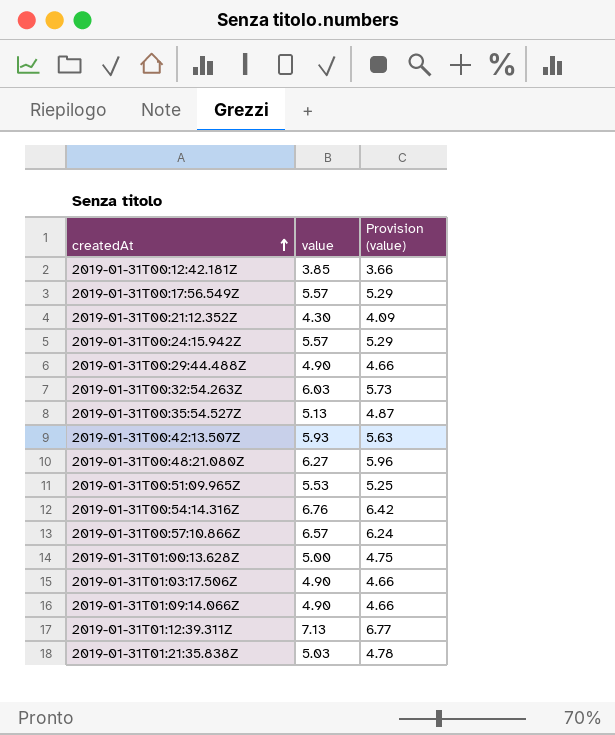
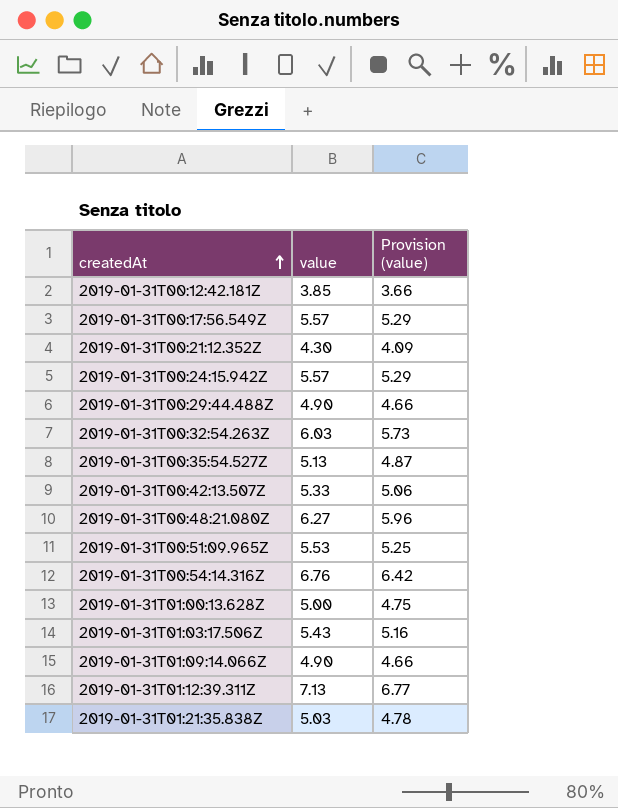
row 2019-01-31T00:57:10.866Z: 6.57 | 6.24 -> none
2019-01-31T00:42:13.507Z | value: 5.93 -> 5.33
2019-01-31T00:42:13.507Z | Provision (value): 5.63 -> 5.06
2019-01-31T01:03:17.506Z | value: 4.90 -> 5.43
2019-01-31T01:03:17.506Z | Provision (value): 4.66 -> 5.16

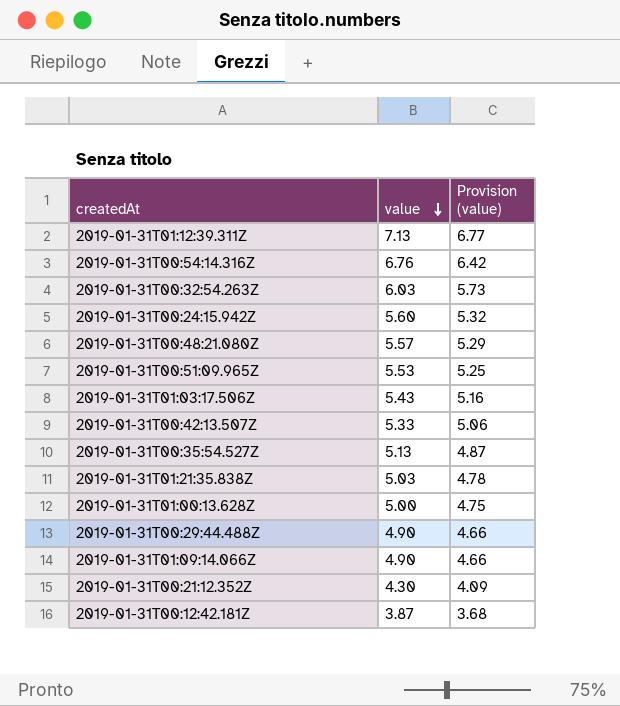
row order: createdAt ascending -> value descending
row 2019-01-31T00:17:56.549Z: 5.57 | 5.29 -> none
2019-01-31T00:24:15.942Z | value: 5.57 -> 5.60
2019-01-31T00:24:15.942Z | Provision (value): 5.29 -> 5.32
2019-01-31T00:48:21.080Z | value: 6.27 -> 5.57
2019-01-31T00:48:21.080Z | Provision (value): 5.96 -> 5.29
2019-01-31T00:12:42.181Z | value: 3.85 -> 3.87
2019-01-31T00:12:42.181Z | Provision (value): 3.66 -> 3.68

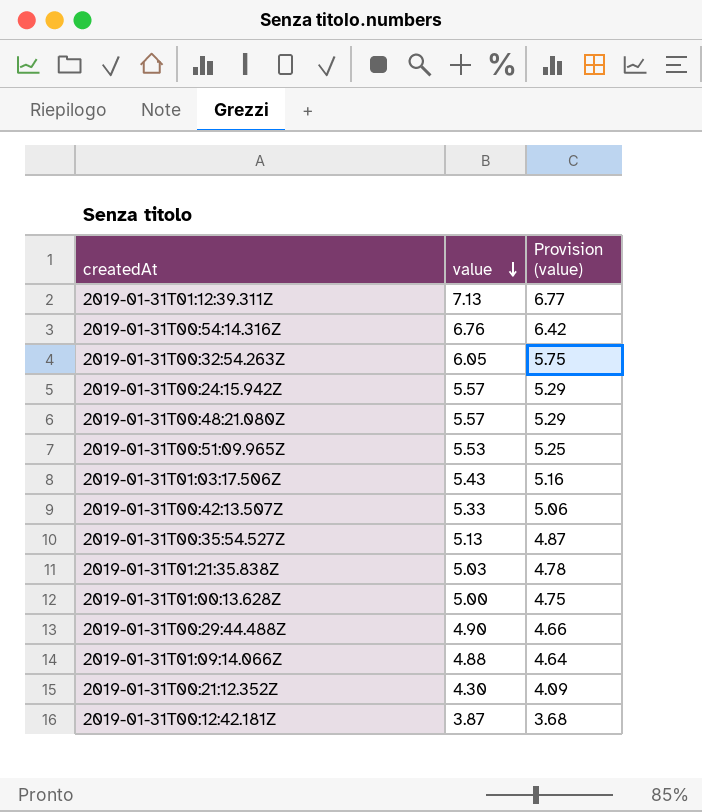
2019-01-31T00:32:54.263Z | value: 6.03 -> 6.05
2019-01-31T00:32:54.263Z | Provision (value): 5.73 -> 5.75
2019-01-31T00:24:15.942Z | value: 5.60 -> 5.57
2019-01-31T00:24:15.942Z | Provision (value): 5.32 -> 5.29
2019-01-31T01:09:14.066Z | value: 4.90 -> 4.88
2019-01-31T01:09:14.066Z | Provision (value): 4.66 -> 4.64

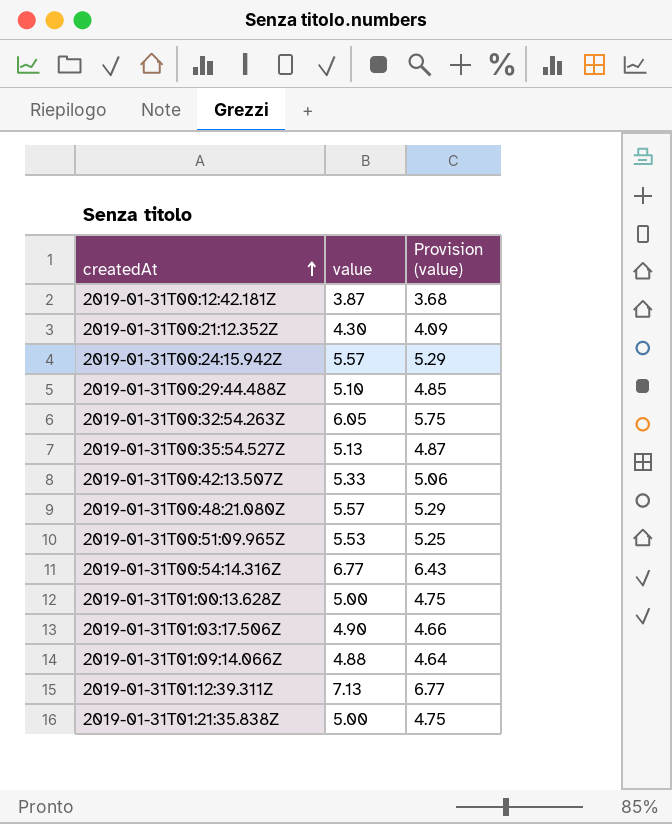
row order: value descending -> createdAt ascending
2019-01-31T00:29:44.488Z | value: 4.90 -> 5.10
2019-01-31T00:29:44.488Z | Provision (value): 4.66 -> 4.85
2019-01-31T00:54:14.316Z | value: 6.76 -> 6.77
2019-01-31T00:54:14.316Z | Provision (value): 6.42 -> 6.43
2019-01-31T01:03:17.506Z | value: 5.43 -> 4.90
2019-01-31T01:03:17.506Z | Provision (value): 5.16 -> 4.66
2019-01-31T01:21:35.838Z | value: 5.03 -> 5.00
2019-01-31T01:21:35.838Z | Provision (value): 4.78 -> 4.75

